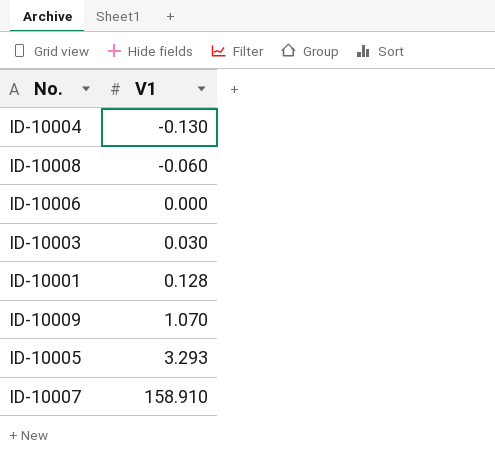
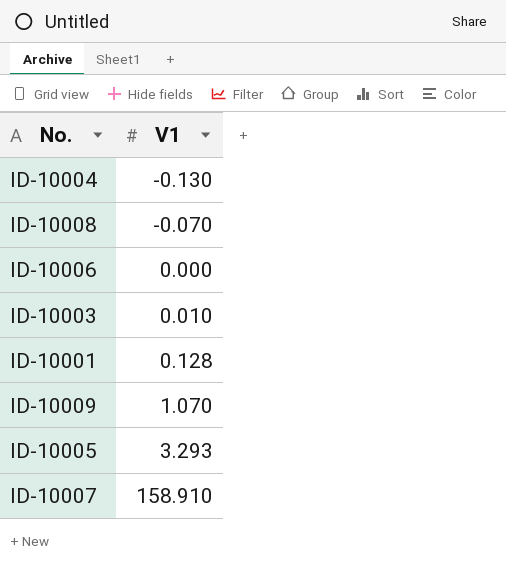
ID-10008 | V1: -0.060 -> -0.070
ID-10003 | V1: 0.030 -> 0.010

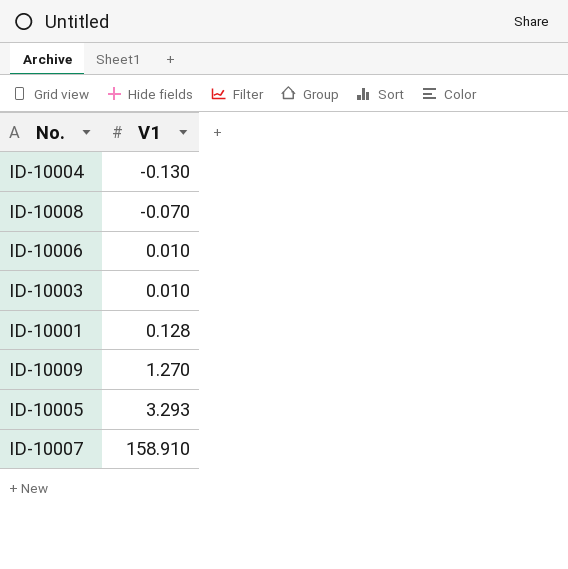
ID-10006 | V1: 0.000 -> 0.010
ID-10009 | V1: 1.070 -> 1.270

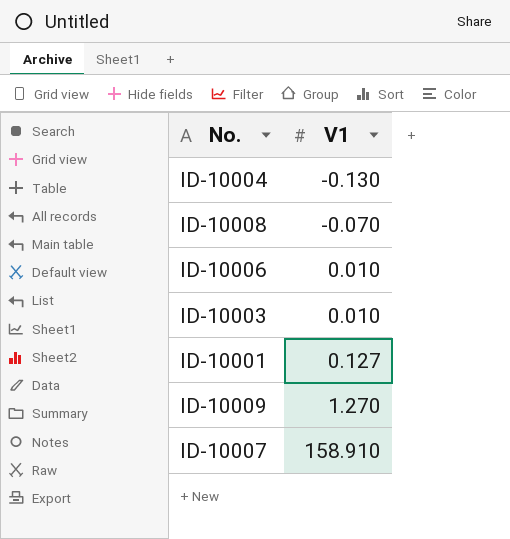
row ID-10005: 3.293 -> none
ID-10001 | V1: 0.128 -> 0.127

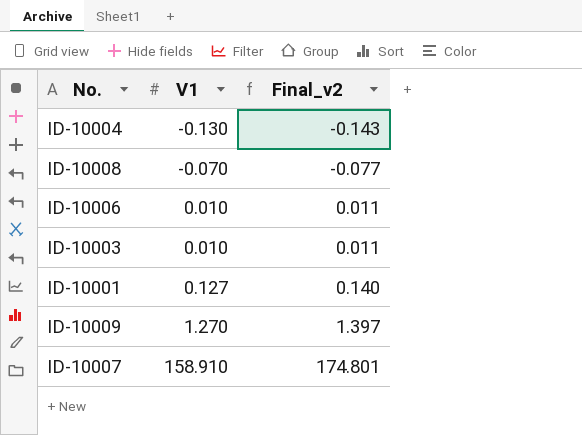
column Final_v2 | formula: none -> [V1] * 1.1

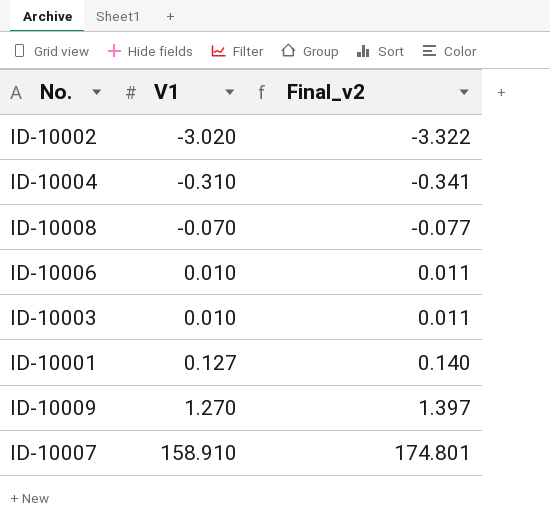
row ID-10002: none -> -3.020 | -3.322
ID-10004 | V1: -0.130 -> -0.310
ID-10004 | Final_v2: -0.143 -> -0.341

